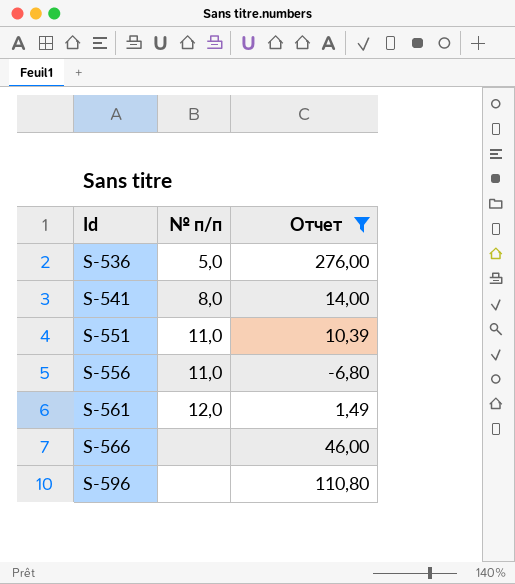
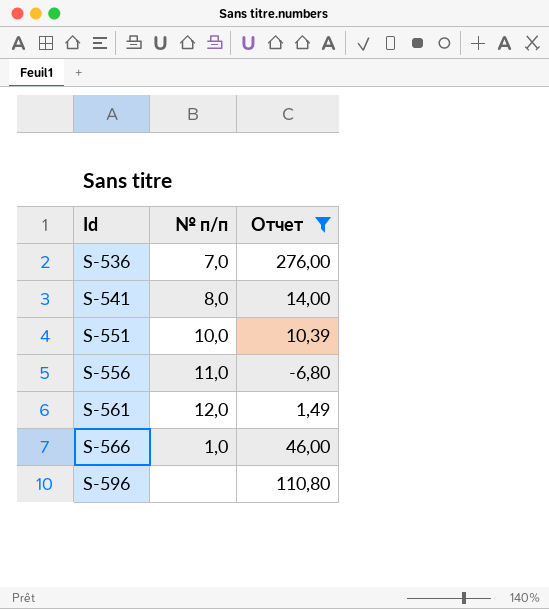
S-536 | № п/п: 5,0 -> 7,0
S-551 | № п/п: 11,0 -> 10,0
S-566 | № п/п: none -> 1,0

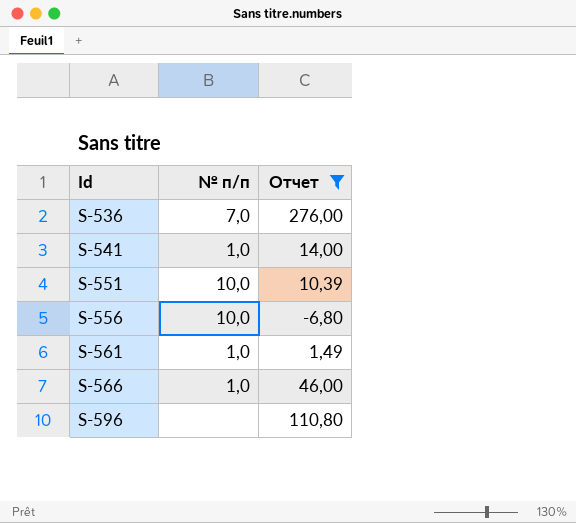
S-541 | № п/п: 8,0 -> 1,0
S-556 | № п/п: 11,0 -> 10,0
S-561 | № п/п: 12,0 -> 1,0

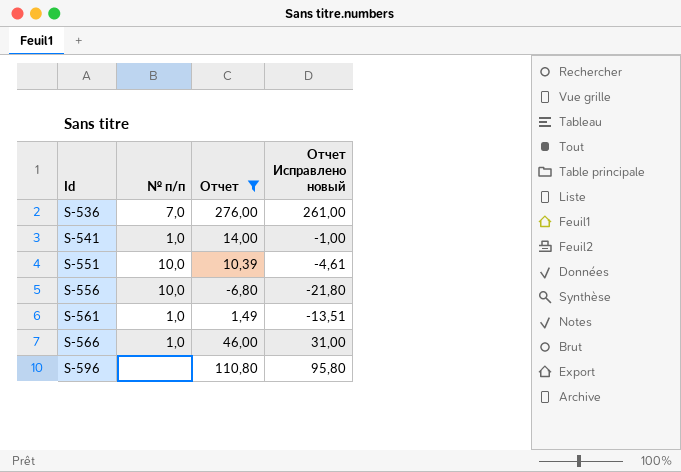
column Отчет Исправлено новый | formula: none -> [Отчет] - 15

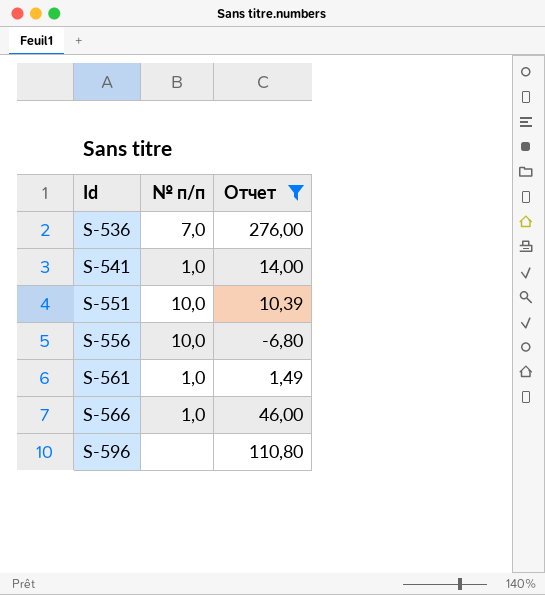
column Отчет Исправлено новый | formula: [Отчет] - 15 -> none

